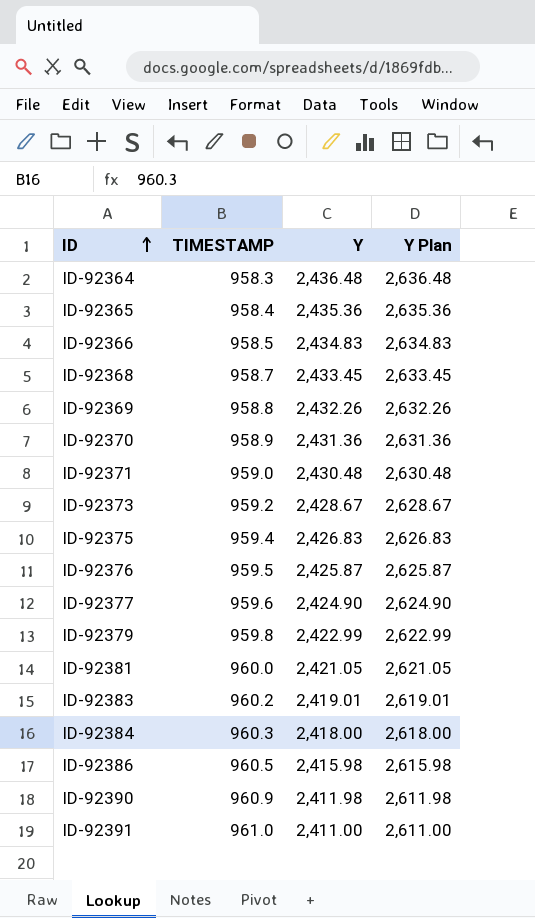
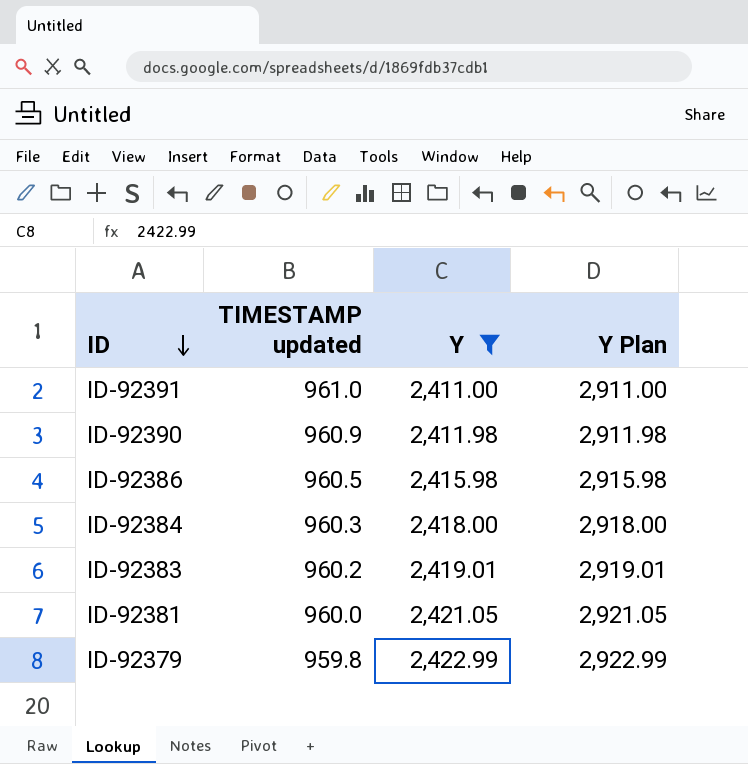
filter: none -> Y <= 2,422.99
row order: ID ascending -> ID descending
column name: TIMESTAMP -> TIMESTAMP updated
column Y Plan | formula: [Y] + 200 -> [Y] + 500

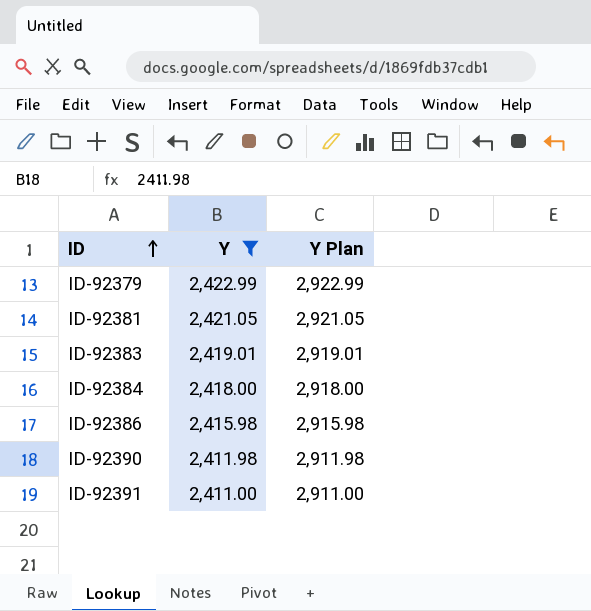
row order: ID descending -> ID ascending
column TIMESTAMP updated | position: 2 -> none

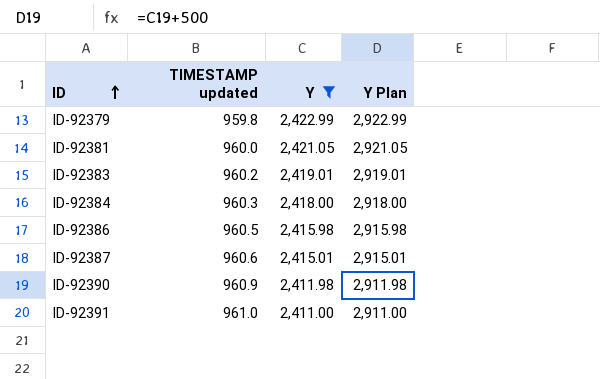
column TIMESTAMP updated | position: none -> 2
row ID-92387: none -> 960.6 | 2,415.01 | 2,915.01

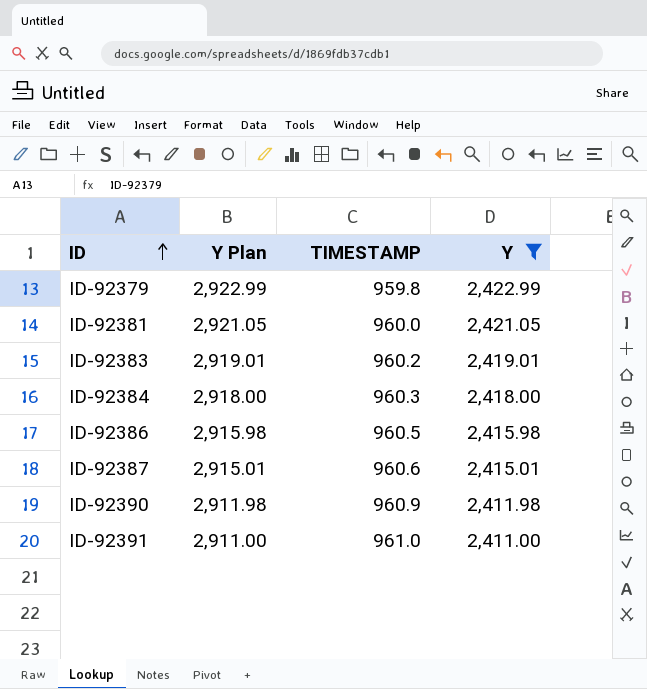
column Y Plan | position: 4 -> 2
column name: TIMESTAMP updated -> TIMESTAMP

